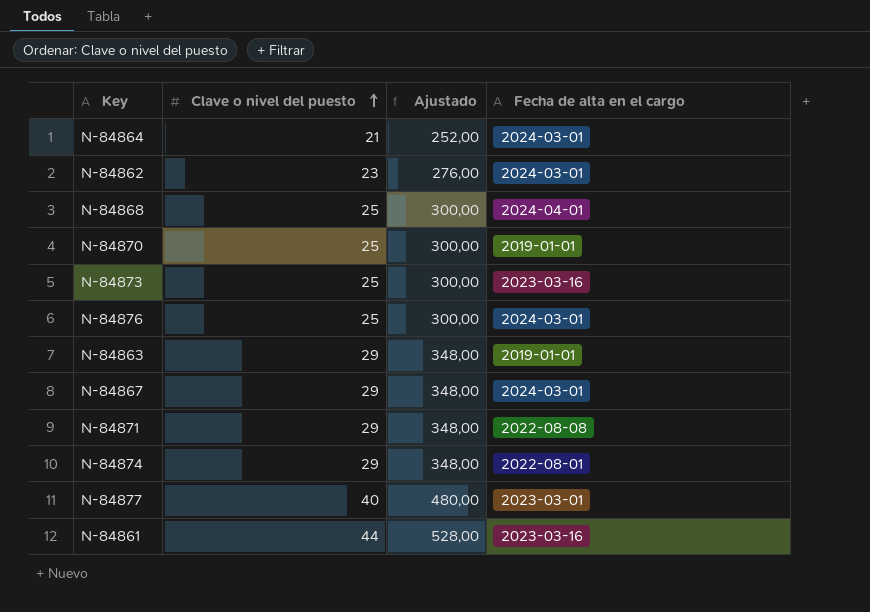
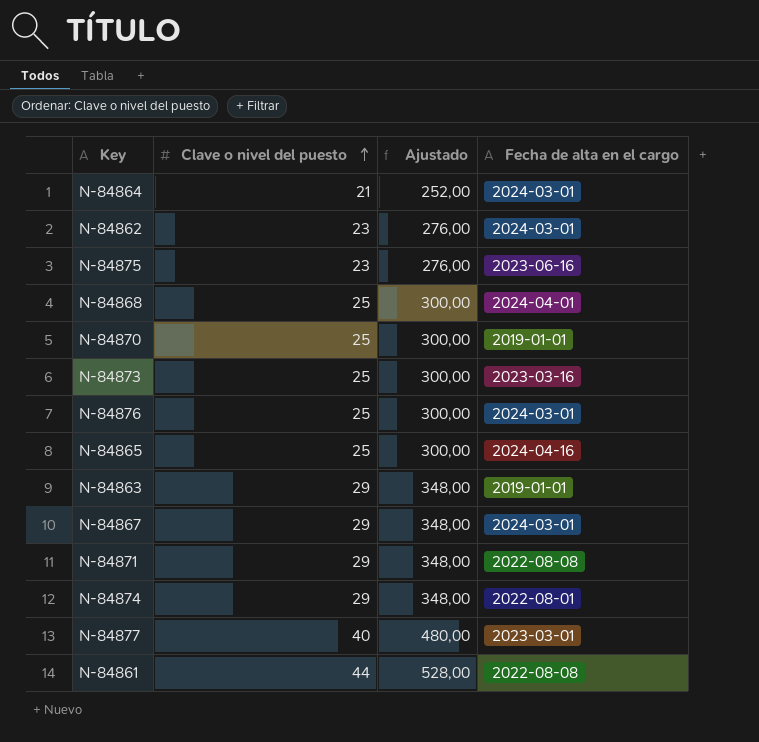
row N-84875: none -> 23 | 276,00 | 2023-06-16
row N-84865: none -> 25 | 300,00 | 2024-04-16
N-84861 | Fecha de alta en el cargo: 2023-03-16 -> 2022-08-08

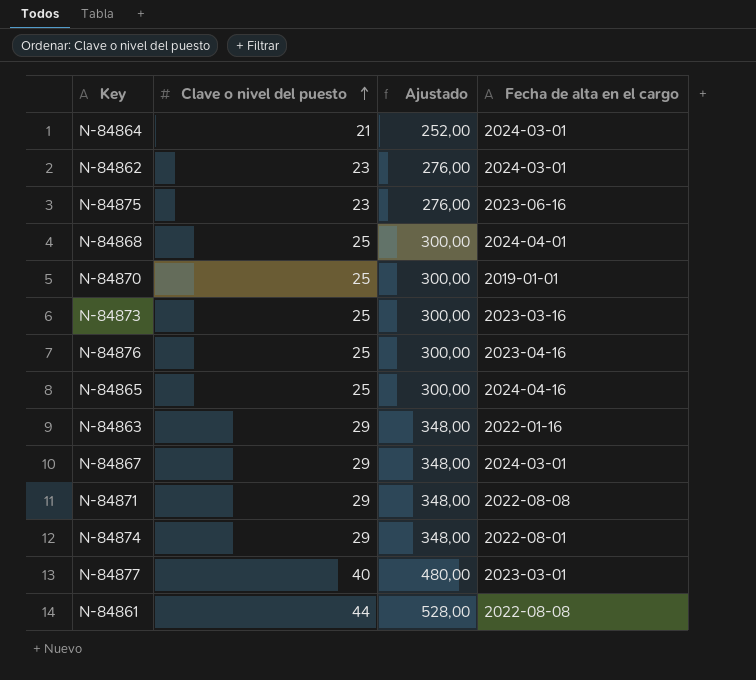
N-84876 | Fecha de alta en el cargo: 2024-03-01 -> 2023-04-16
N-84863 | Fecha de alta en el cargo: 2019-01-01 -> 2022-01-16

